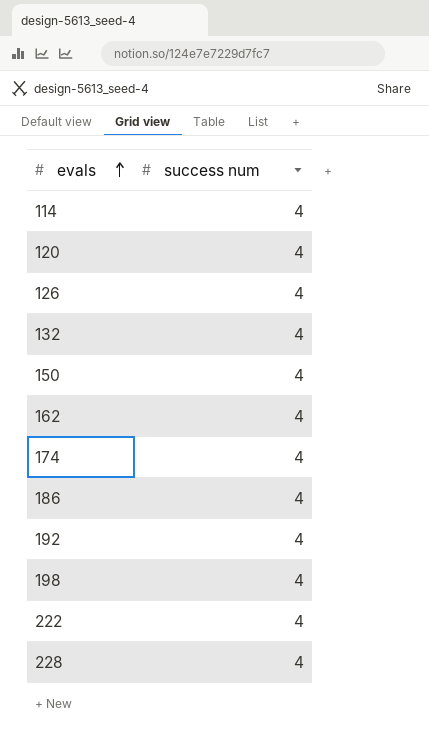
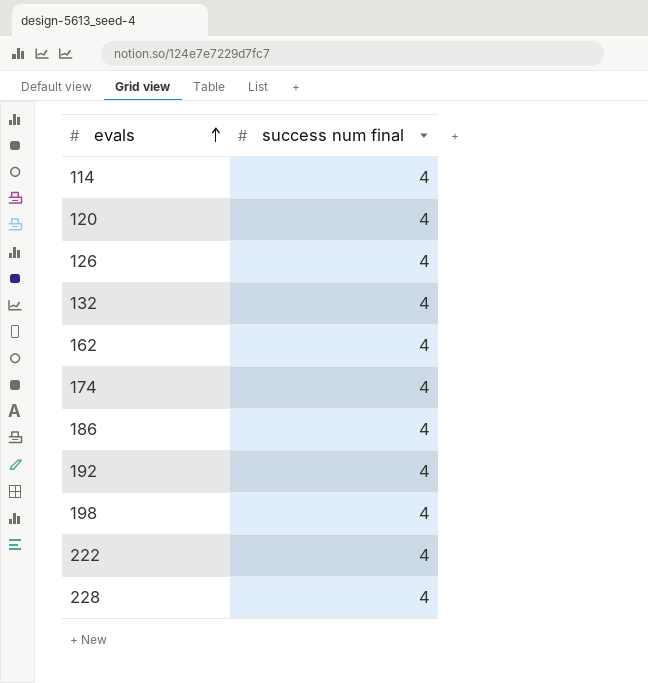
column name: success num -> success num final
row 150: 4 -> none

